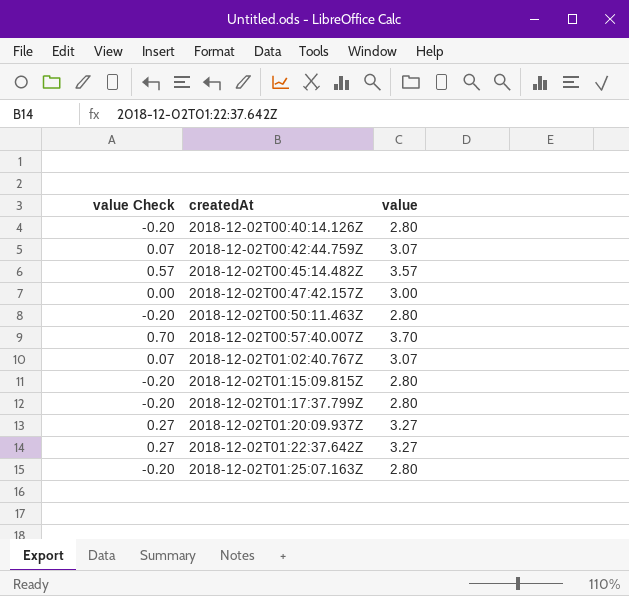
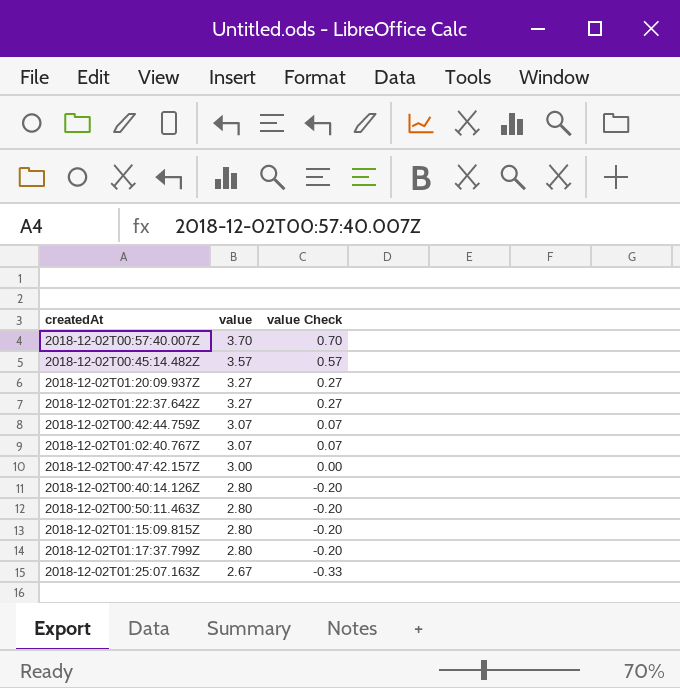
row order: createdAt ascending -> value descending
column value Check | position: 1 -> 3
2018-12-02T01:25:07.163Z | value: 2.80 -> 2.67
2018-12-02T01:25:07.163Z | value Check: -0.20 -> -0.33

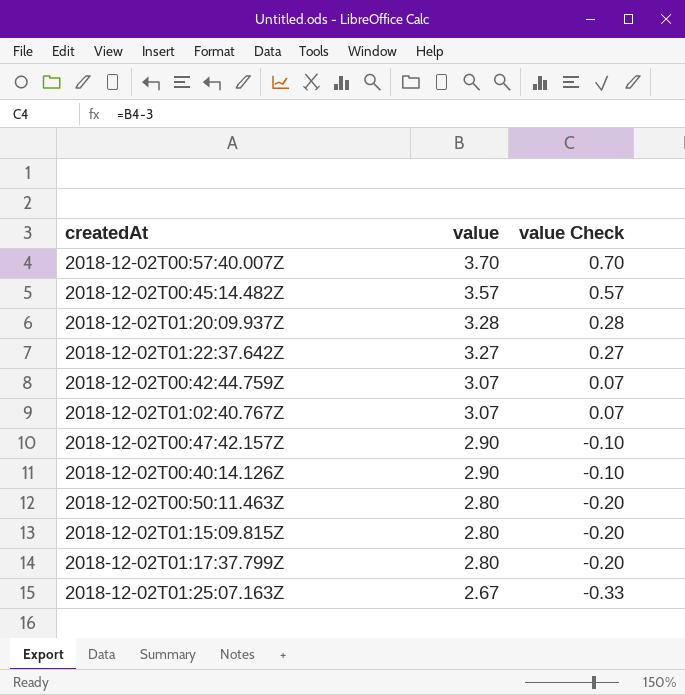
2018-12-02T01:20:09.937Z | value: 3.27 -> 3.28
2018-12-02T01:20:09.937Z | value Check: 0.27 -> 0.28
2018-12-02T00:47:42.157Z | value: 3.00 -> 2.90
2018-12-02T00:47:42.157Z | value Check: 0.00 -> -0.10
2018-12-02T00:40:14.126Z | value: 2.80 -> 2.90
2018-12-02T00:40:14.126Z | value Check: -0.20 -> -0.10

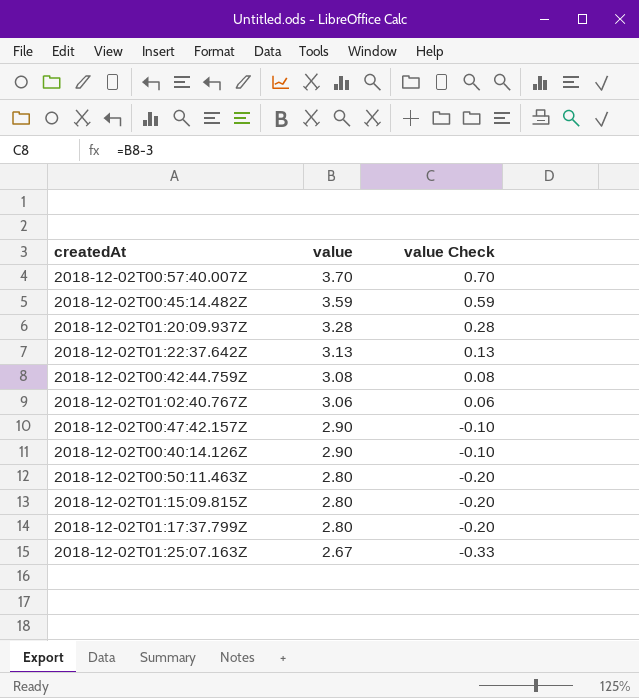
2018-12-02T00:45:14.482Z | value: 3.57 -> 3.59
2018-12-02T00:45:14.482Z | value Check: 0.57 -> 0.59
2018-12-02T01:22:37.642Z | value: 3.27 -> 3.13
2018-12-02T01:22:37.642Z | value Check: 0.27 -> 0.13
2018-12-02T00:42:44.759Z | value: 3.07 -> 3.08
2018-12-02T00:42:44.759Z | value Check: 0.07 -> 0.08
2018-12-02T01:02:40.767Z | value: 3.07 -> 3.06
2018-12-02T01:02:40.767Z | value Check: 0.07 -> 0.06

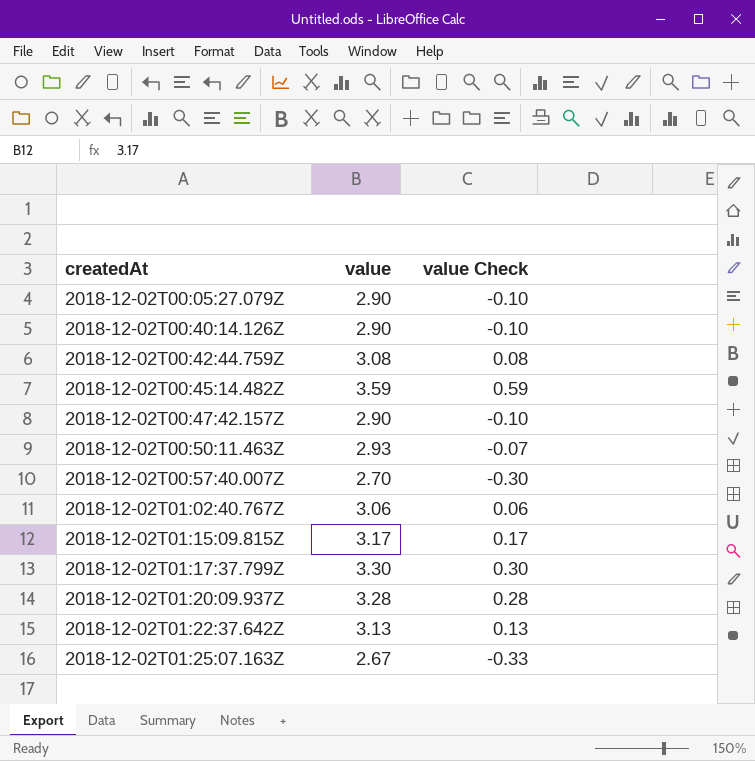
row order: value descending -> createdAt ascending
row 2018-12-02T00:05:27.079Z: none -> 2.90 | -0.10
2018-12-02T00:50:11.463Z | value: 2.80 -> 2.93
2018-12-02T00:50:11.463Z | value Check: -0.20 -> -0.07
2018-12-02T00:57:40.007Z | value: 3.70 -> 2.70
2018-12-02T00:57:40.007Z | value Check: 0.70 -> -0.30
2018-12-02T01:15:09.815Z | value: 2.80 -> 3.17
2018-12-02T01:15:09.815Z | value Check: -0.20 -> 0.17
2018-12-02T01:17:37.799Z | value: 2.80 -> 3.30
2018-12-02T01:17:37.799Z | value Check: -0.20 -> 0.30

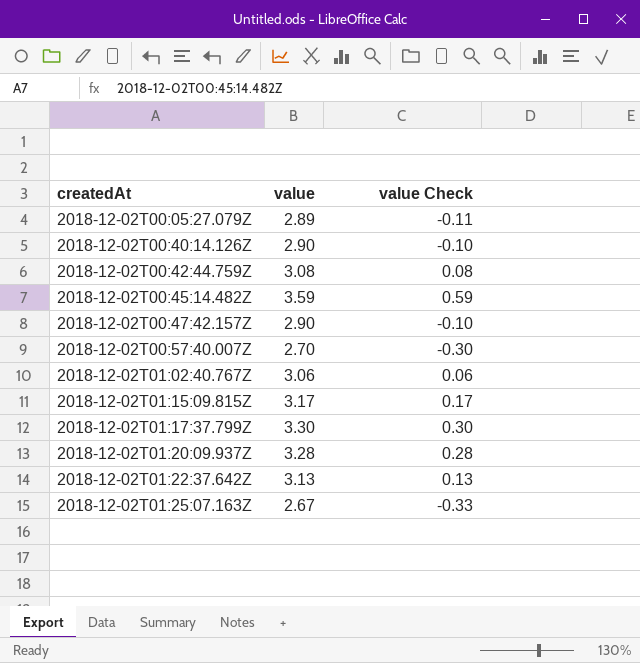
row 2018-12-02T00:50:11.463Z: 2.93 | -0.07 -> none
2018-12-02T00:05:27.079Z | value: 2.90 -> 2.89
2018-12-02T00:05:27.079Z | value Check: -0.10 -> -0.11

